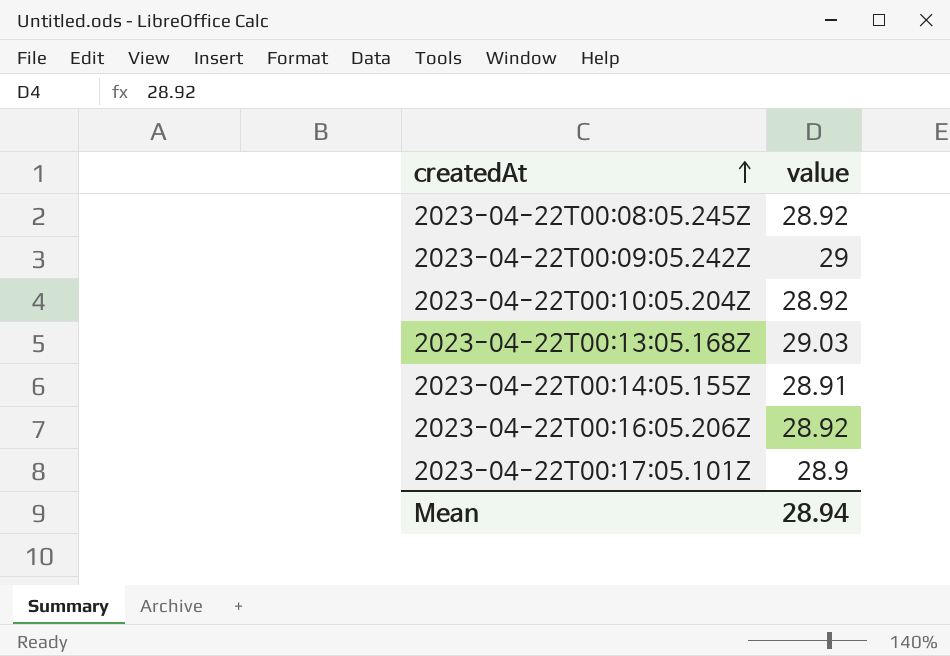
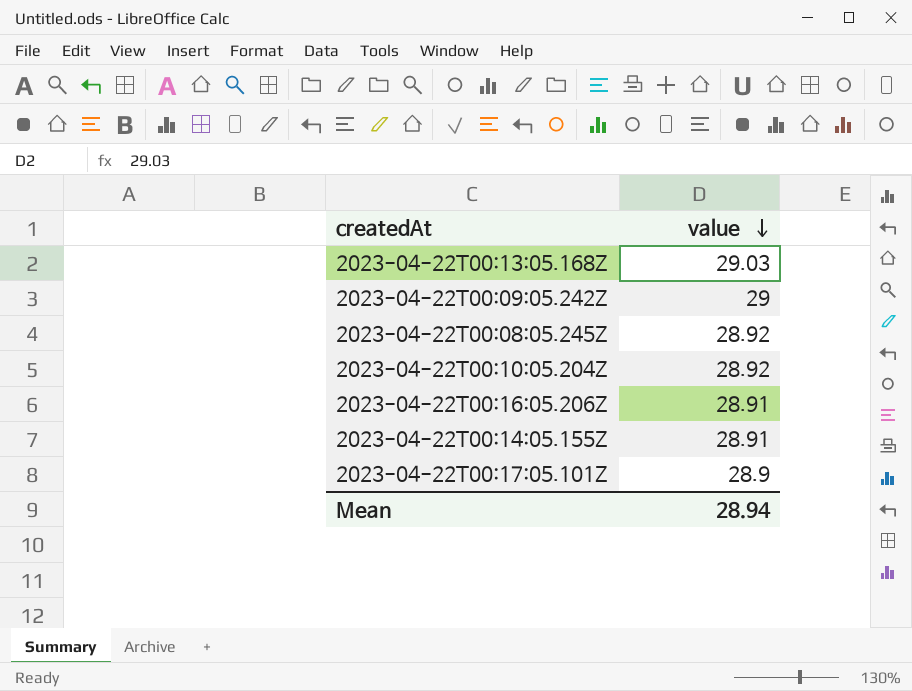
row order: createdAt ascending -> value descending
2023-04-22T00:16:05.206Z | value: 28.92 -> 28.91

